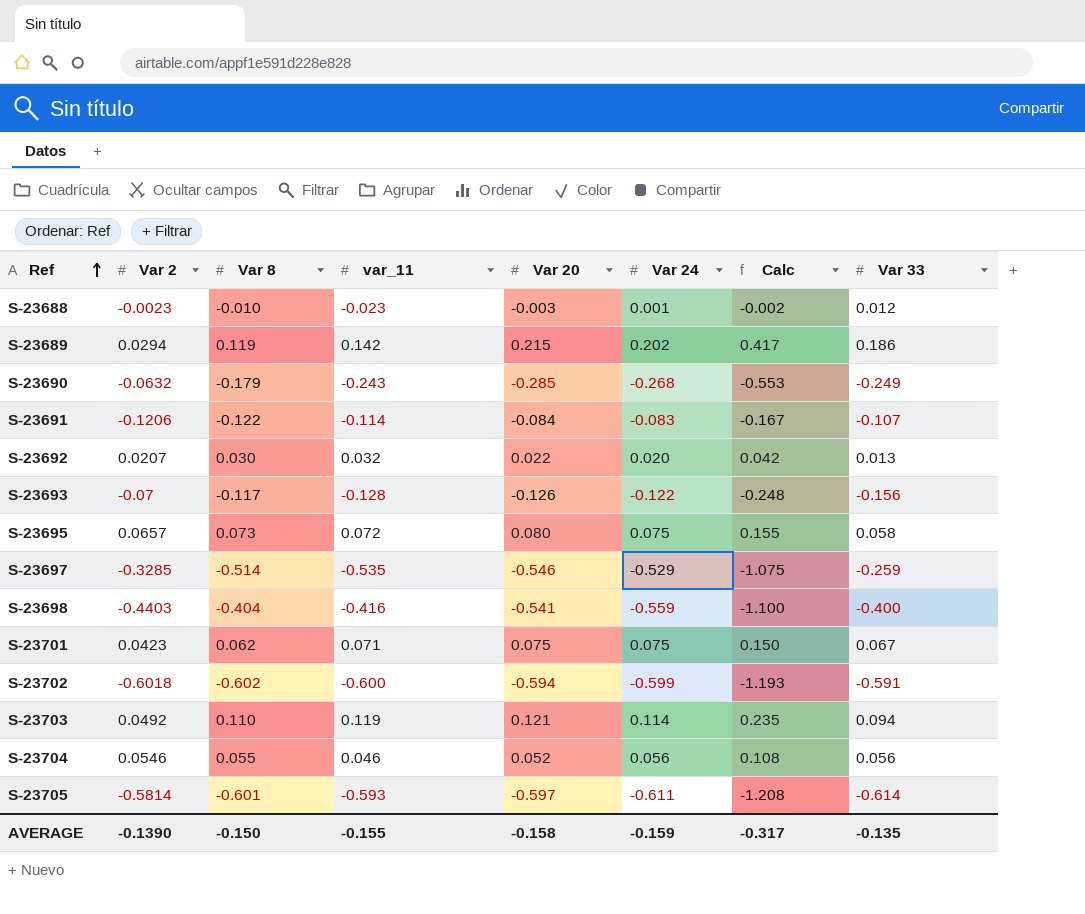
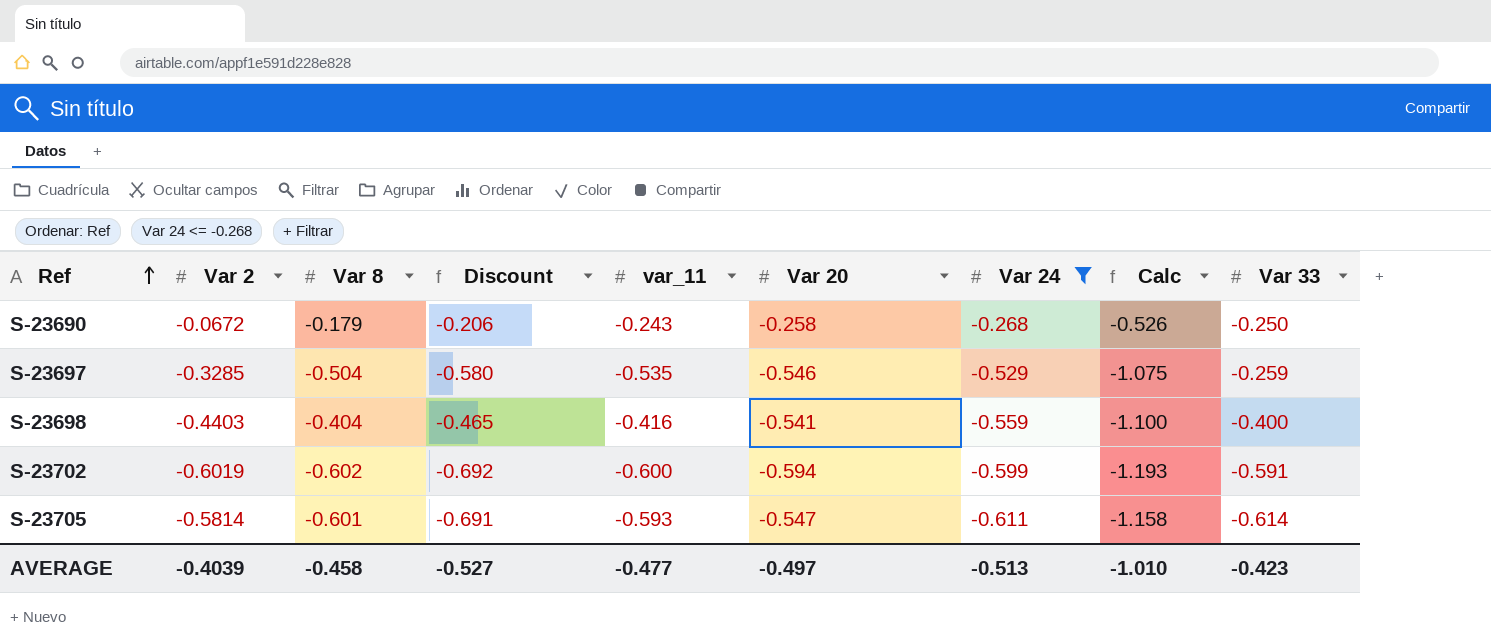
filter: none -> Var 24 <= -0.268
column Discount | formula: none -> [Var 8] * 1.15
S-23690 | Var 2: -0.0632 -> -0.0672
S-23690 | Var 20: -0.285 -> -0.258
S-23690 | Calc: -0.553 -> -0.526
S-23690 | Var 33: -0.249 -> -0.250
S-23697 | Var 8: -0.514 -> -0.504
S-23702 | Var 2: -0.6018 -> -0.6019
S-23705 | Var 20: -0.597 -> -0.547
S-23705 | Calc: -1.208 -> -1.158
AVERAGE | Var 2: -0.1390 -> -0.4039
AVERAGE | Var 8: -0.150 -> -0.458
AVERAGE | var_11: -0.155 -> -0.477
AVERAGE | Var 20: -0.158 -> -0.497
AVERAGE | Var 24: -0.159 -> -0.513
AVERAGE | Calc: -0.317 -> -1.010
AVERAGE | Var 33: -0.135 -> -0.423

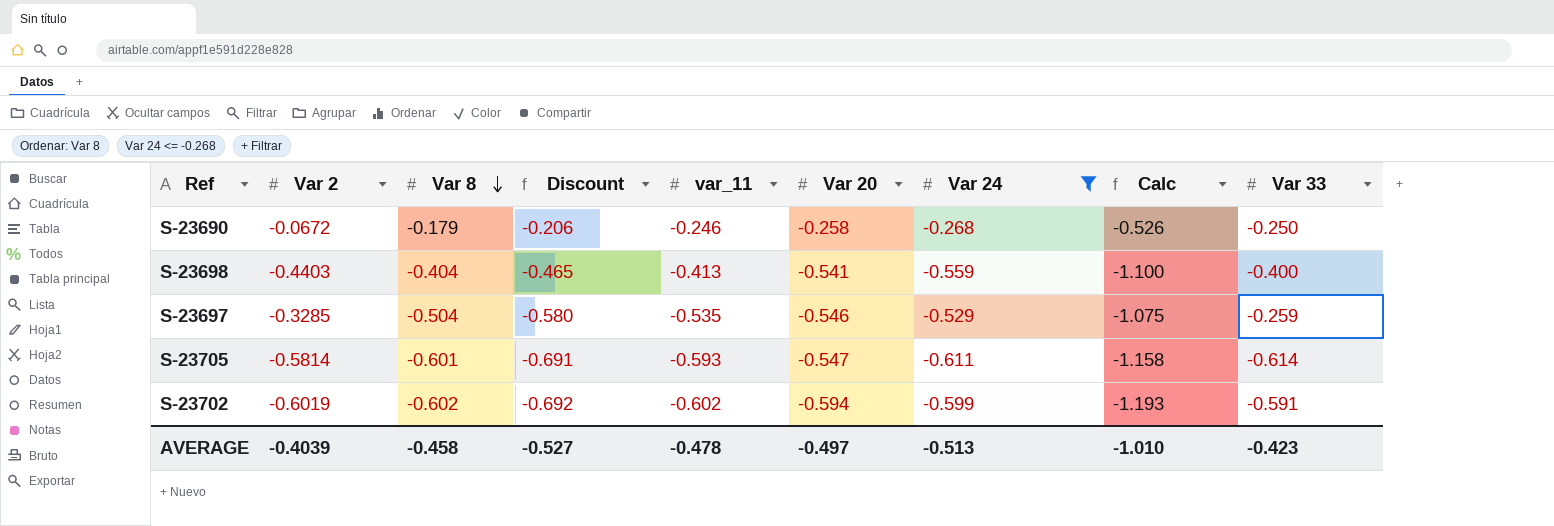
row order: Ref ascending -> Var 8 descending
S-23690 | var_11: -0.243 -> -0.246
S-23698 | var_11: -0.416 -> -0.413
S-23702 | var_11: -0.600 -> -0.602
AVERAGE | var_11: -0.477 -> -0.478

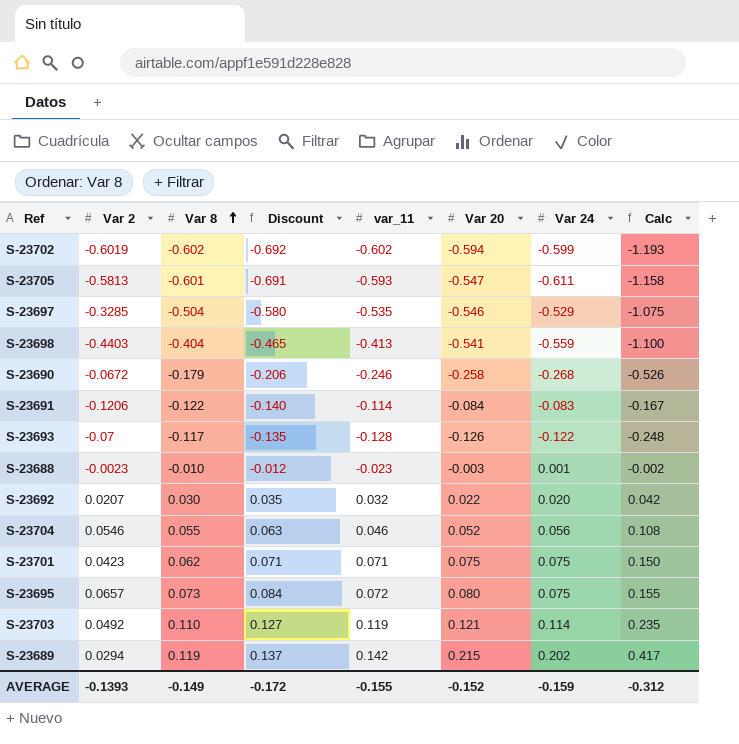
filter: Var 24 <= -0.268 -> none
row order: Var 8 descending -> Var 8 ascending
column Var 33 | position: 9 -> none
S-23705 | Var 2: -0.5814 -> -0.5813
AVERAGE | Var 2: -0.4039 -> -0.1393
AVERAGE | Var 8: -0.458 -> -0.149
AVERAGE | Discount: -0.527 -> -0.172
AVERAGE | var_11: -0.478 -> -0.155
AVERAGE | Var 20: -0.497 -> -0.152
AVERAGE | Var 24: -0.513 -> -0.159
AVERAGE | Calc: -1.010 -> -0.312

